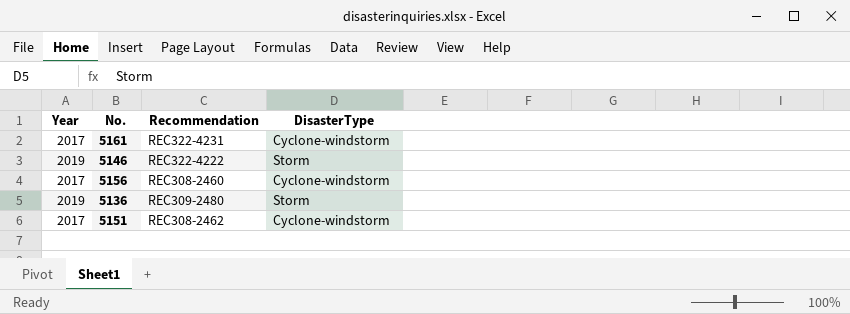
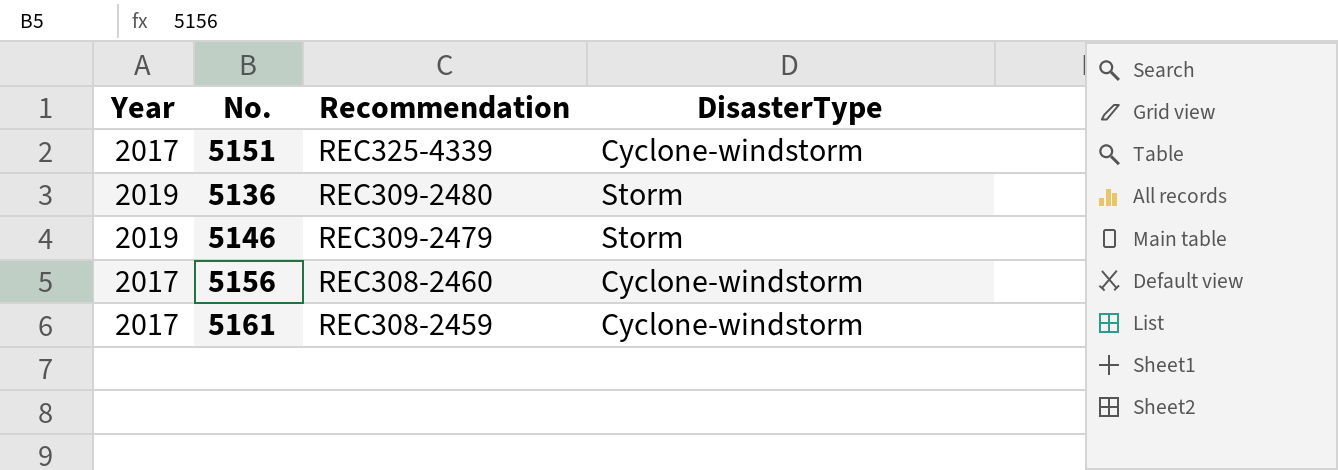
row order: none -> Recommendation descending
5151 | Recommendation: REC308-2462 -> REC325-4339
5146 | Recommendation: REC322-4222 -> REC309-2479
5161 | Recommendation: REC322-4231 -> REC308-2459

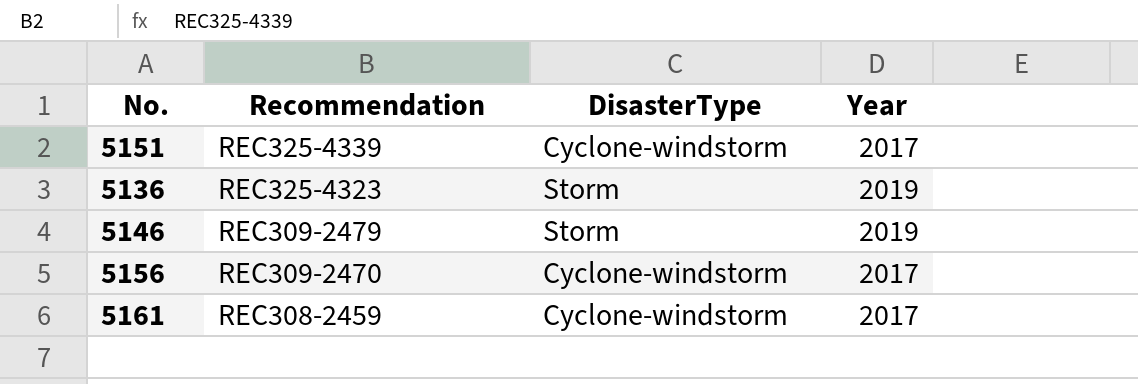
column Year | position: 1 -> 4
5136 | Recommendation: REC309-2480 -> REC325-4323
5156 | Recommendation: REC308-2460 -> REC309-2470

